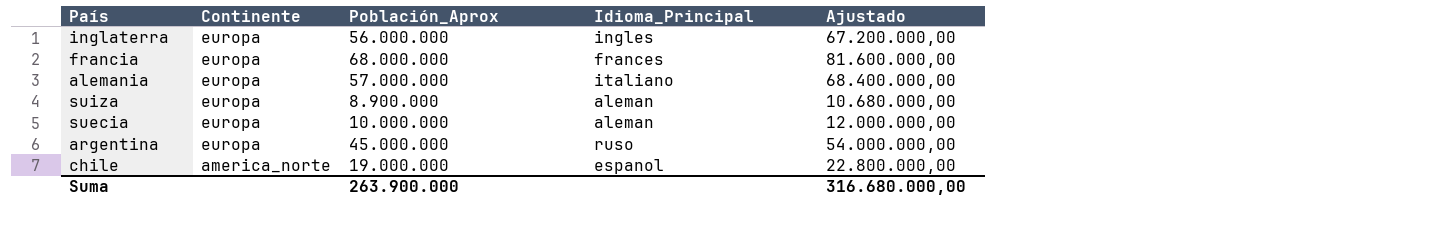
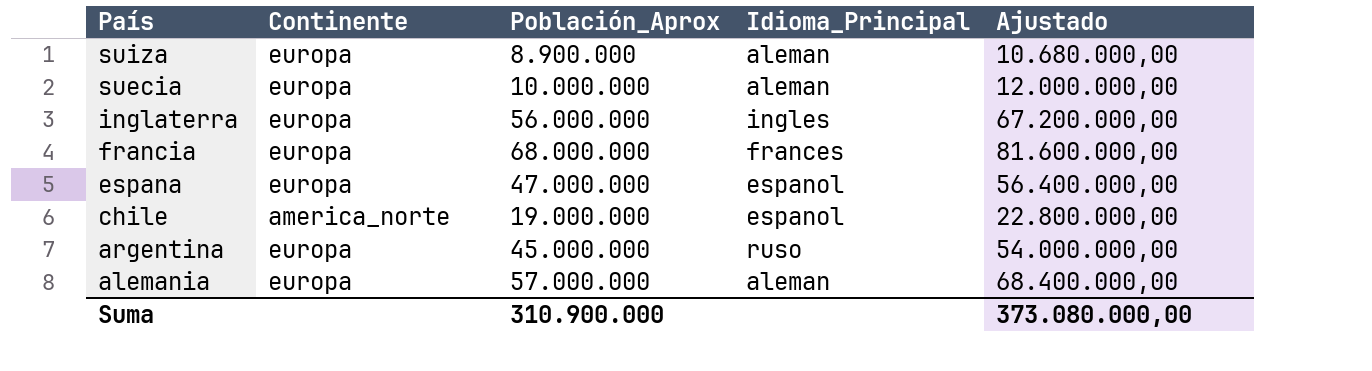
row order: Continente descending -> País descending
row espana: none -> europa | 47.000.000 | espanol | 56.400.000,00
alemania | Idioma_Principal: italiano -> aleman
Suma | Población_Aprox: 263.900.000 -> 310.900.000
Suma | Ajustado: 316.680.000,00 -> 373.080.000,00

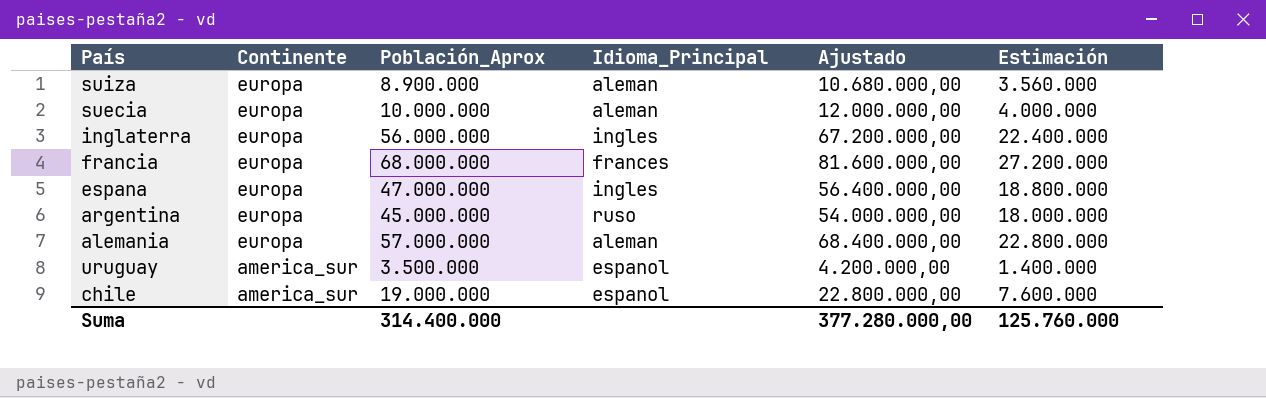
row order: País descending -> Continente descending
column Estimación | formula: none -> [Población_Aprox] * 0,4
espana | Idioma_Principal: espanol -> ingles
row uruguay: none -> america_sur | 3.500.000 | espanol | 4.200.000,00 | 1.400.000
chile | Continente: america_norte -> america_sur
Suma | Población_Aprox: 310.900.000 -> 314.400.000
Suma | Ajustado: 373.080.000,00 -> 377.280.000,00

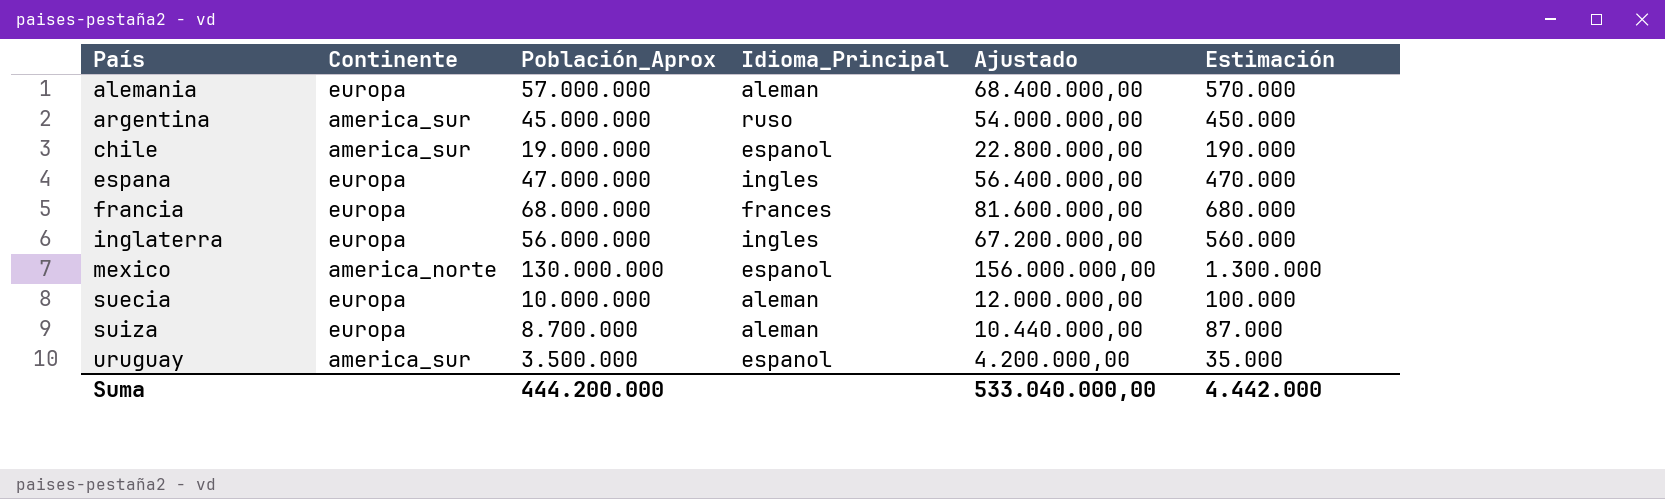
row order: Continente descending -> País ascending
column Estimación | formula: [Población_Aprox] * 0,4 -> [Población_Aprox] * 0,01
argentina | Continente: europa -> america_sur
row mexico: none -> america_norte | 130.000.000 | espanol | 156.000.000,00 | 1.300.000
suiza | Población_Aprox: 8.900.000 -> 8.700.000
suiza | Ajustado: 10.680.000,00 -> 10.440.000,00
Suma | Población_Aprox: 314.400.000 -> 444.200.000
Suma | Ajustado: 377.280.000,00 -> 533.040.000,00
Suma | Estimación: 125.760.000 -> 4.442.000

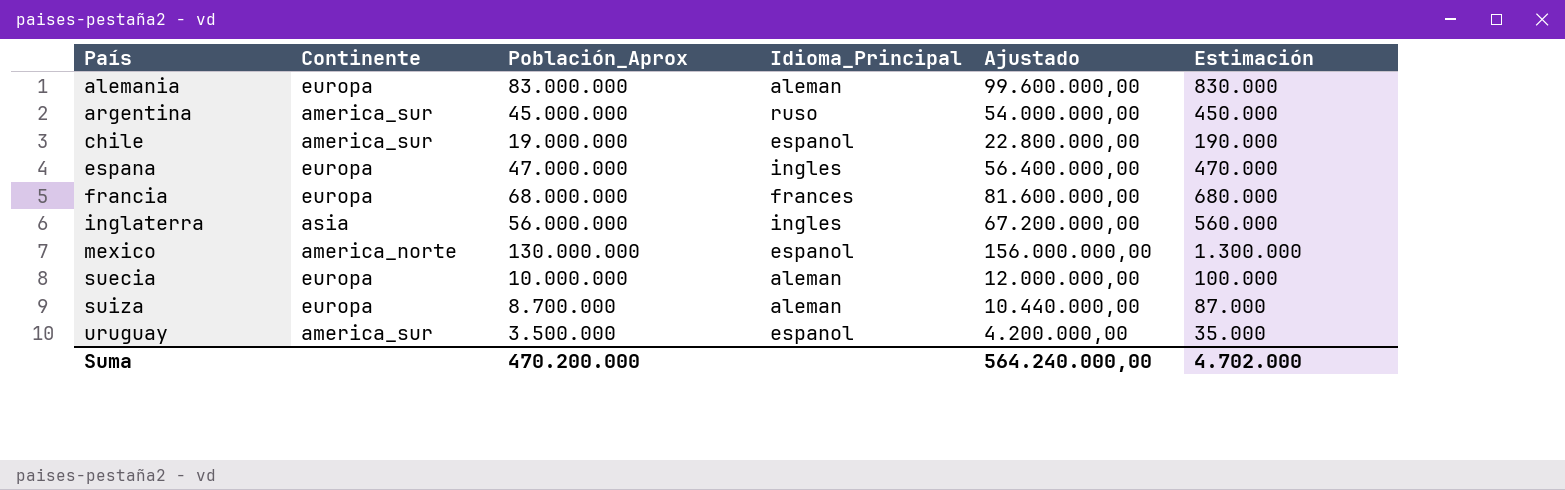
alemania | Población_Aprox: 57.000.000 -> 83.000.000
alemania | Ajustado: 68.400.000,00 -> 99.600.000,00
alemania | Estimación: 570.000 -> 830.000
inglaterra | Continente: europa -> asia
Suma | Población_Aprox: 444.200.000 -> 470.200.000
Suma | Ajustado: 533.040.000,00 -> 564.240.000,00
Suma | Estimación: 4.442.000 -> 4.702.000

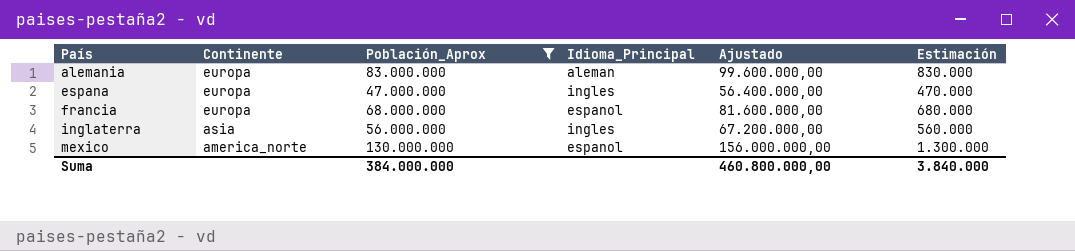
filter: none -> Población_Aprox >= 47.000.000
francia | Idioma_Principal: frances -> espanol
Suma | Población_Aprox: 470.200.000 -> 384.000.000
Suma | Ajustado: 564.240.000,00 -> 460.800.000,00
Suma | Estimación: 4.702.000 -> 3.840.000

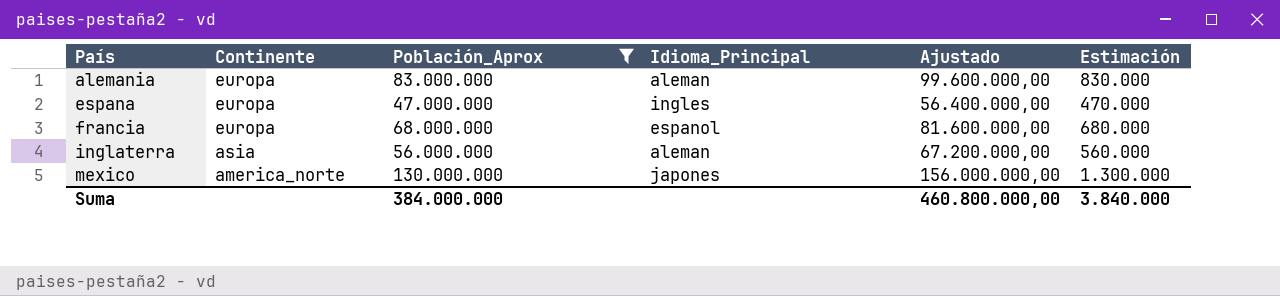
inglaterra | Idioma_Principal: ingles -> aleman
mexico | Idioma_Principal: espanol -> japones

